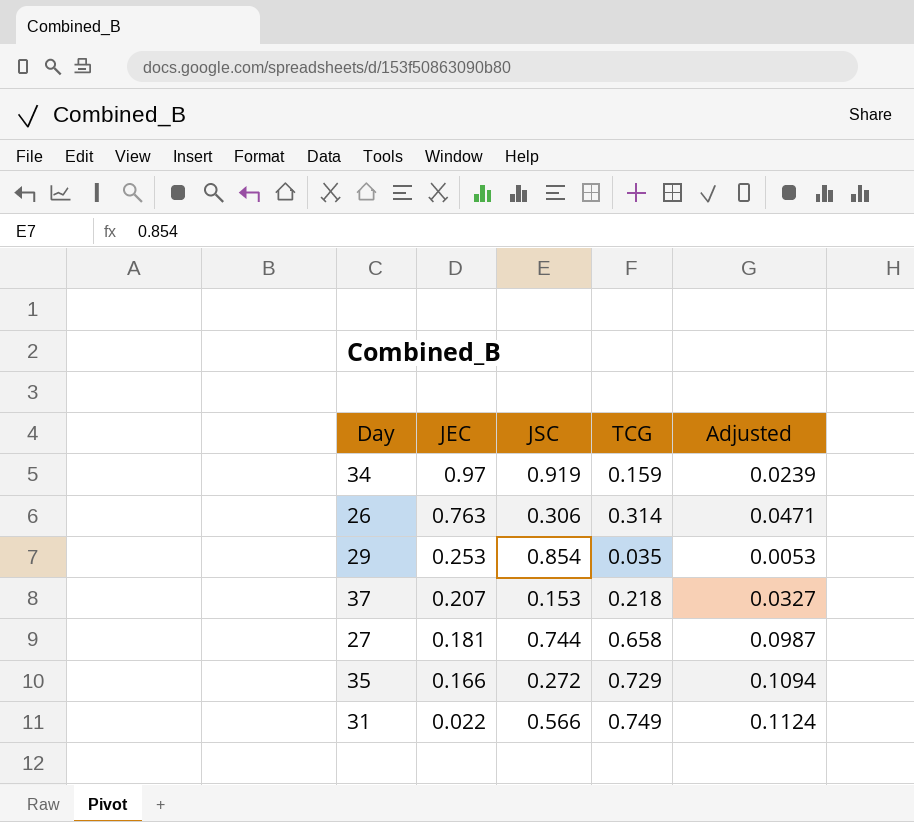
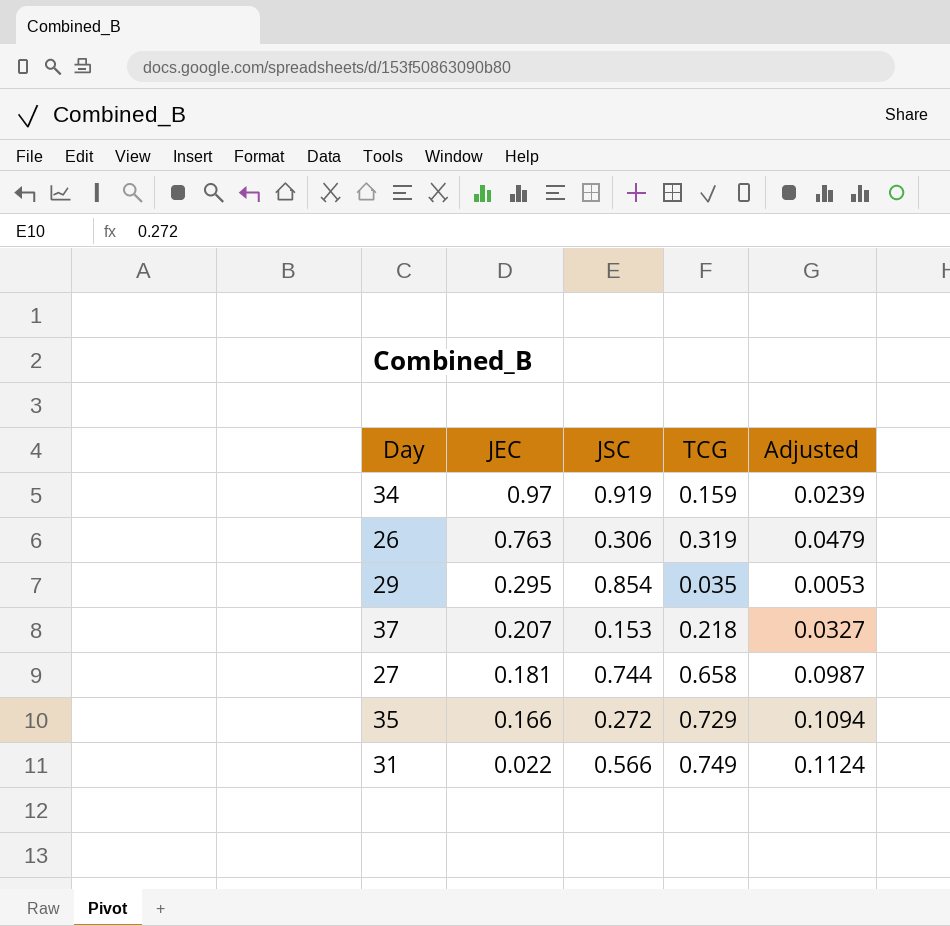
26 | TCG: 0.314 -> 0.319
26 | Adjusted: 0.0471 -> 0.0479
29 | JEC: 0.253 -> 0.295

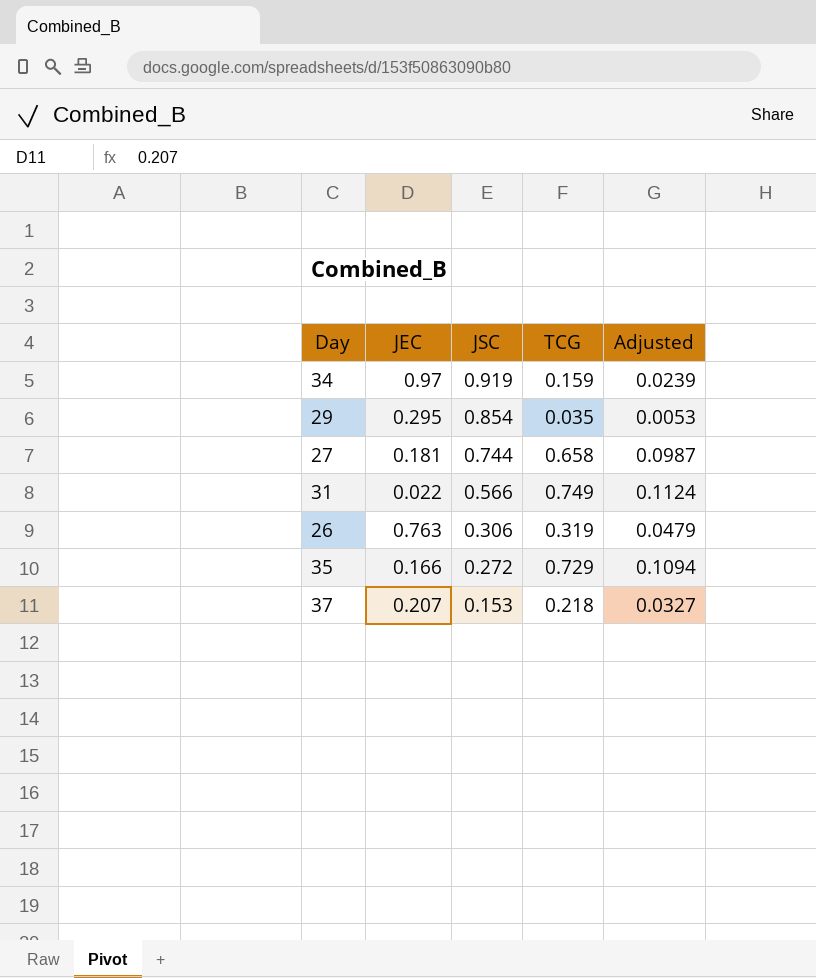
row order: JEC descending -> JSC descending

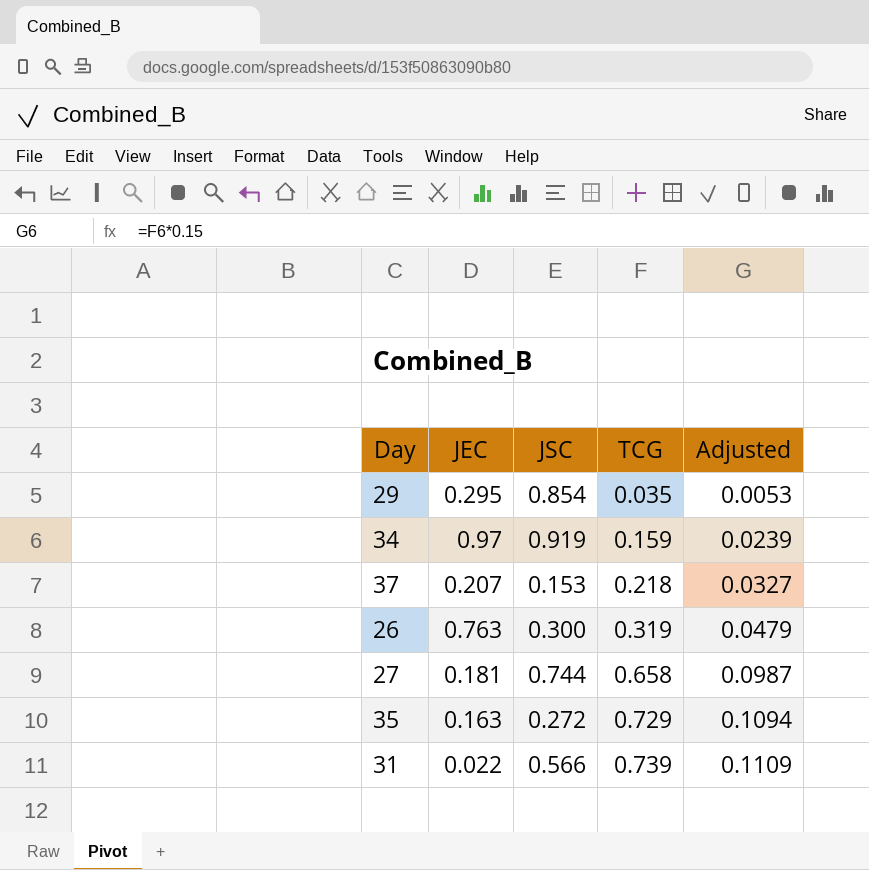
row order: JSC descending -> TCG ascending
26 | JSC: 0.306 -> 0.300
35 | JEC: 0.166 -> 0.163
31 | TCG: 0.749 -> 0.739
31 | Adjusted: 0.1124 -> 0.1109

